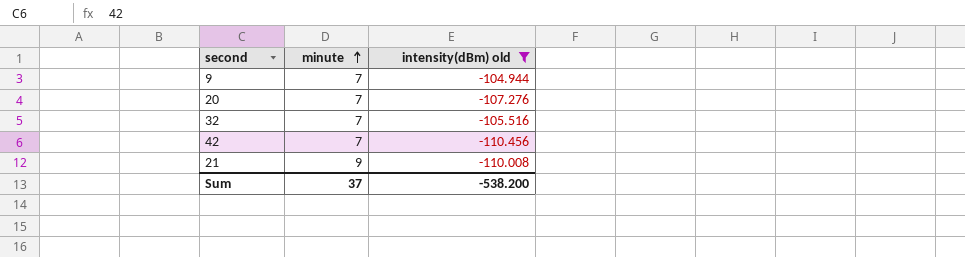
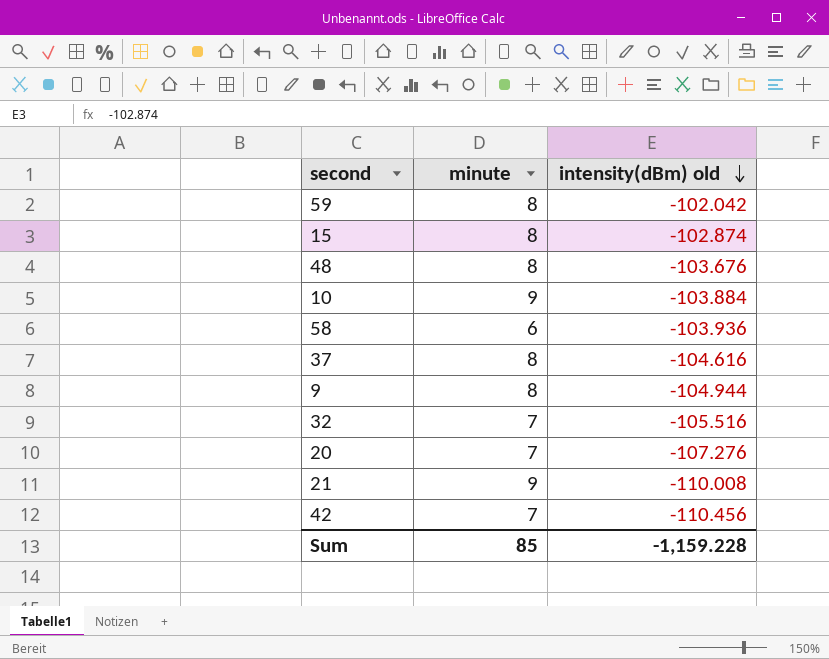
filter: intensity(dBm) old <= -104.944 -> none
row order: minute ascending -> intensity(dBm) old descending
9 | minute: 7 -> 8
Sum | minute: 37 -> 85
Sum | intensity(dBm) old: -538.200 -> -1,159.228

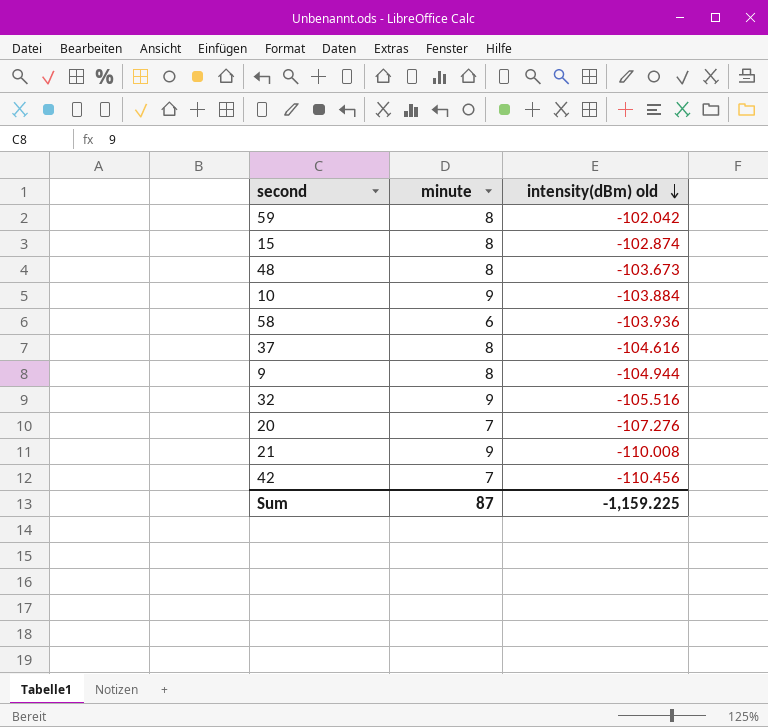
48 | intensity(dBm) old: -103.676 -> -103.673
32 | minute: 7 -> 9
Sum | minute: 85 -> 87
Sum | intensity(dBm) old: -1,159.228 -> -1,159.225

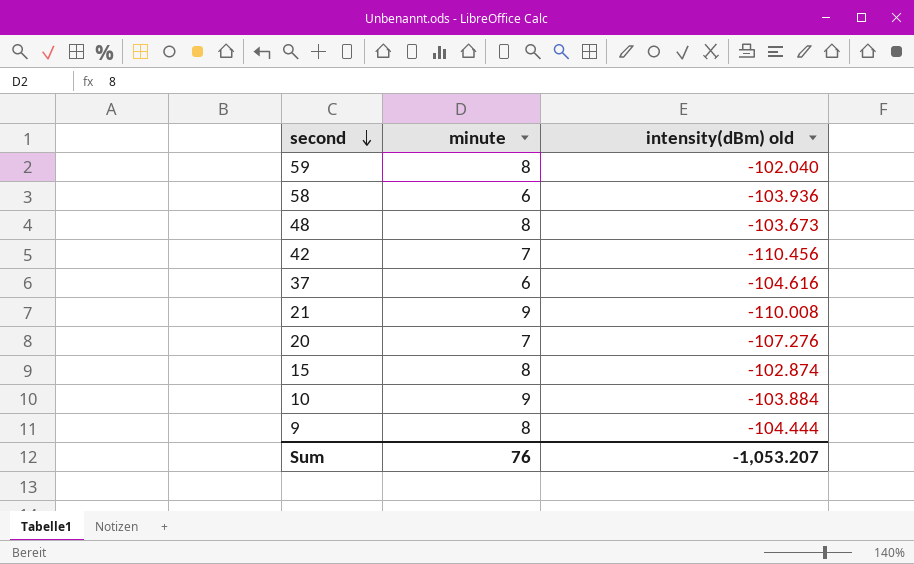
row order: intensity(dBm) old descending -> second descending
row 32: 9 | -105.516 -> none
59 | intensity(dBm) old: -102.042 -> -102.040
37 | minute: 8 -> 6
9 | intensity(dBm) old: -104.944 -> -104.444
Sum | minute: 87 -> 76
Sum | intensity(dBm) old: -1,159.225 -> -1,053.207

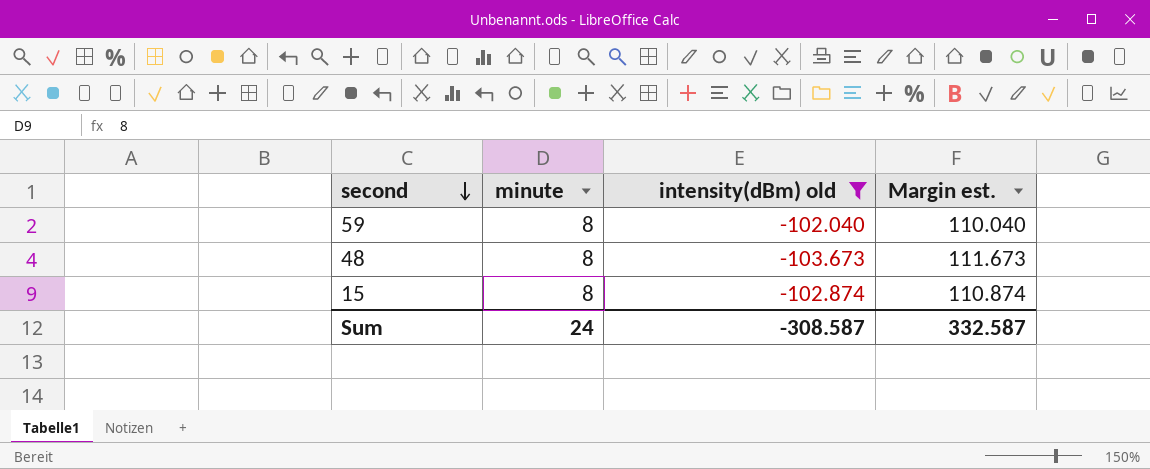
filter: none -> intensity(dBm) old >= -103.673
column Margin est. | formula: none -> [minute] - [intensity(dBm) old]
Sum | minute: 76 -> 24
Sum | intensity(dBm) old: -1,053.207 -> -308.587

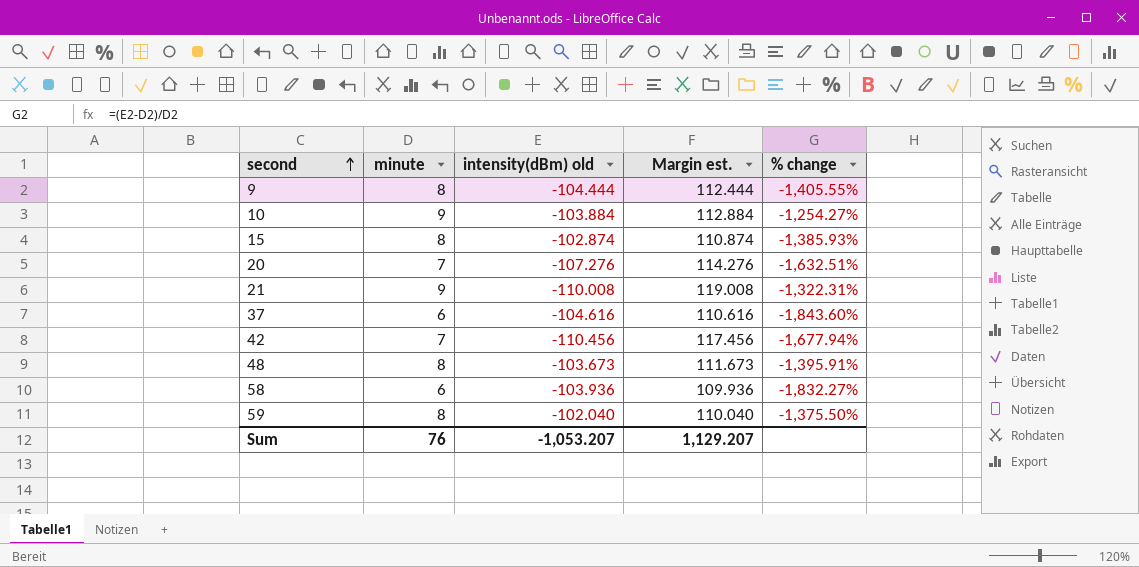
filter: intensity(dBm) old >= -103.673 -> none
row order: second descending -> second ascending
column % change | formula: none -> ([intensity(dBm) old] - [minute]) / [minute]
Sum | minute: 24 -> 76
Sum | intensity(dBm) old: -308.587 -> -1,053.207
Sum | Margin est.: 332.587 -> 1,129.207

